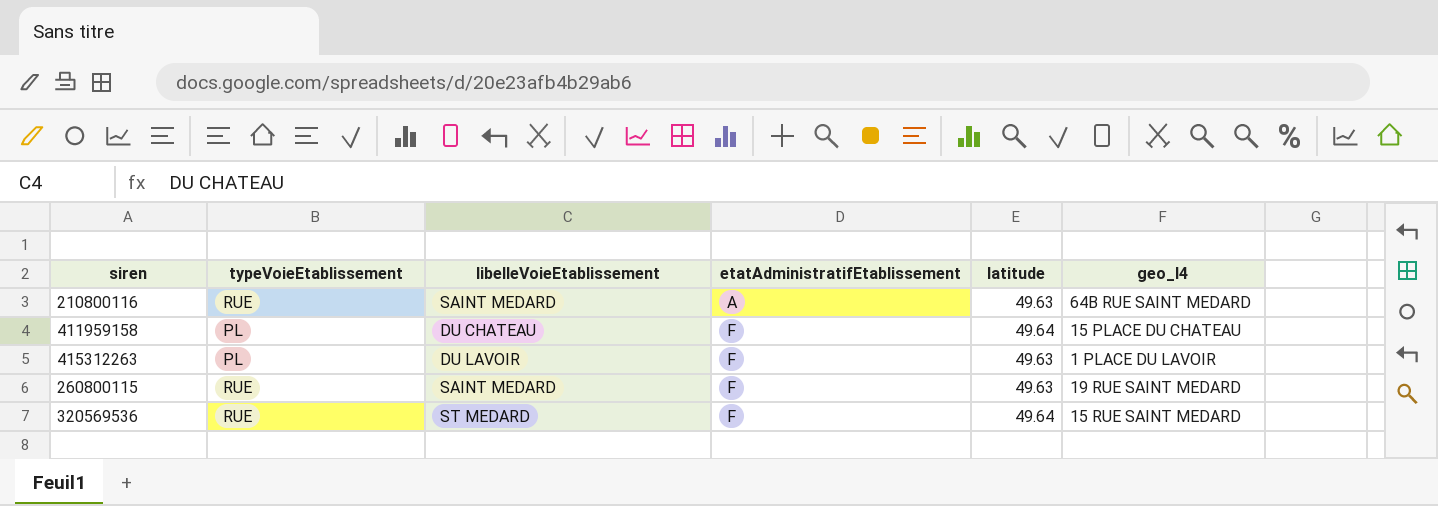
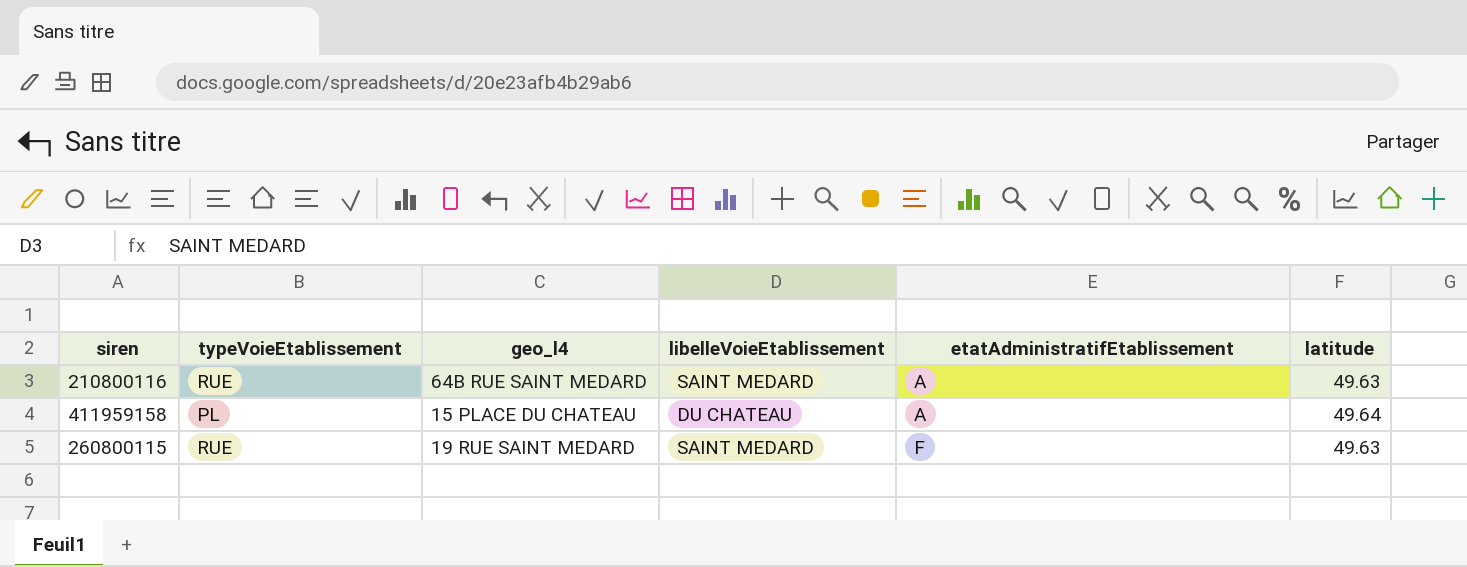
column geo_l4 | position: 6 -> 3
row 415312263: PL | DU LAVOIR | F | 49.63 | 1 PLACE DU LAVOIR -> none
row 320569536: RUE | ST MEDARD | F | 49.64 | 15 RUE SAINT MEDARD -> none
411959158 | etatAdministratifEtablissement: F -> A

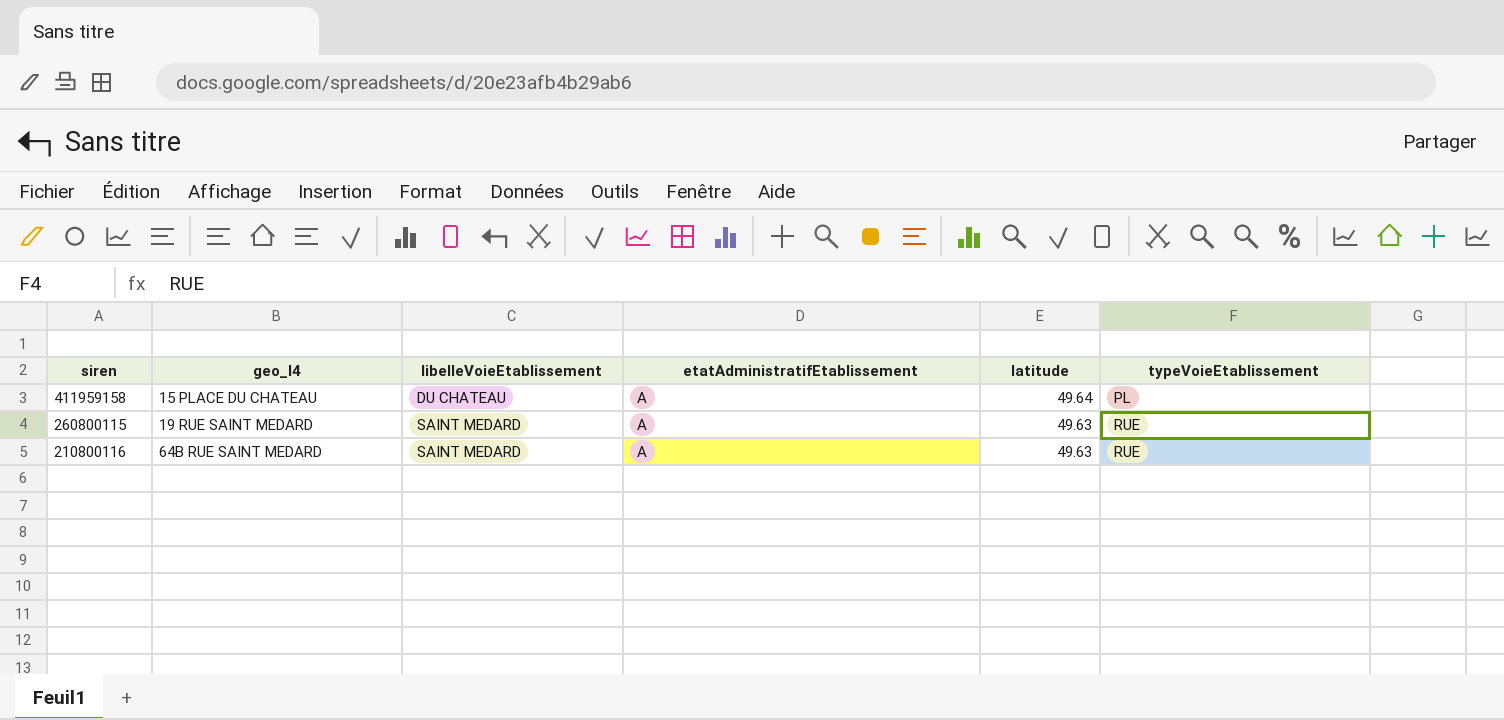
row order: etatAdministratifEtablissement ascending -> siren descending
column typeVoieEtablissement | position: 2 -> 6
260800115 | etatAdministratifEtablissement: F -> A

